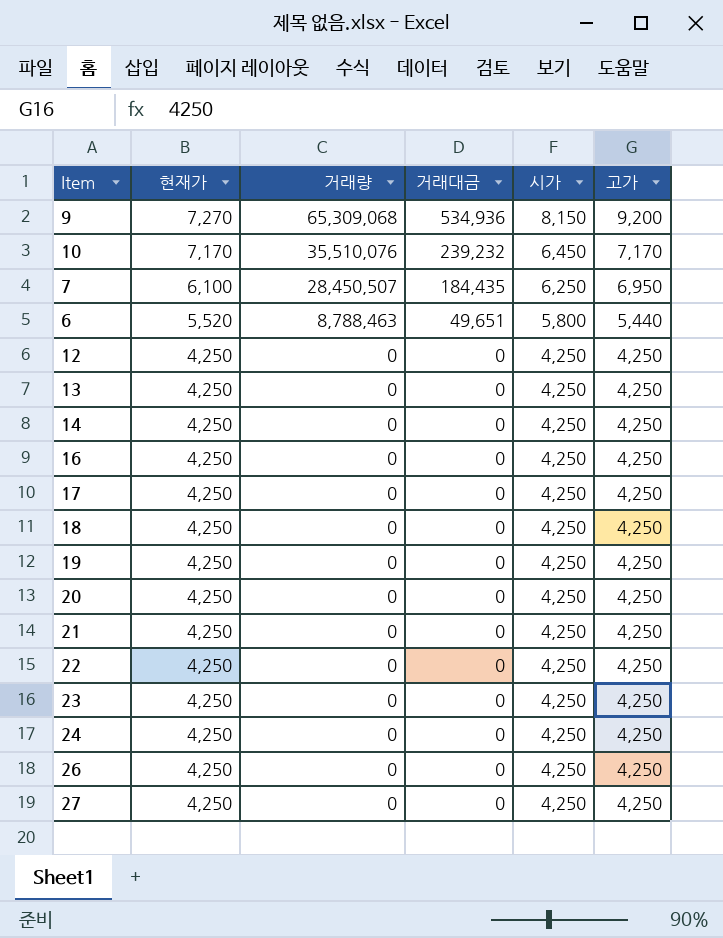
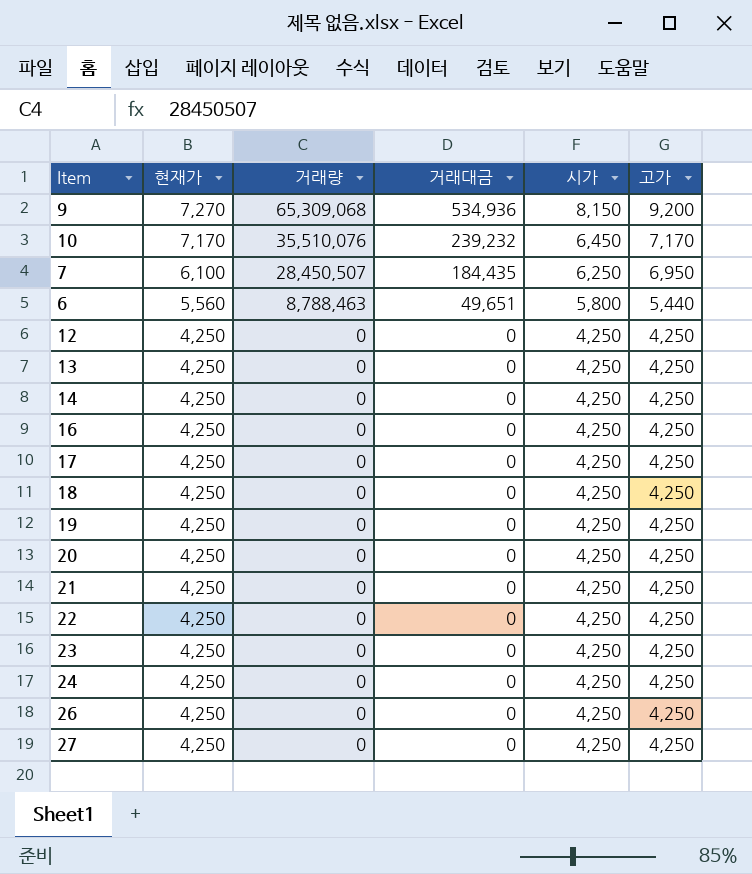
6 | 현재가: 5,520 -> 5,560

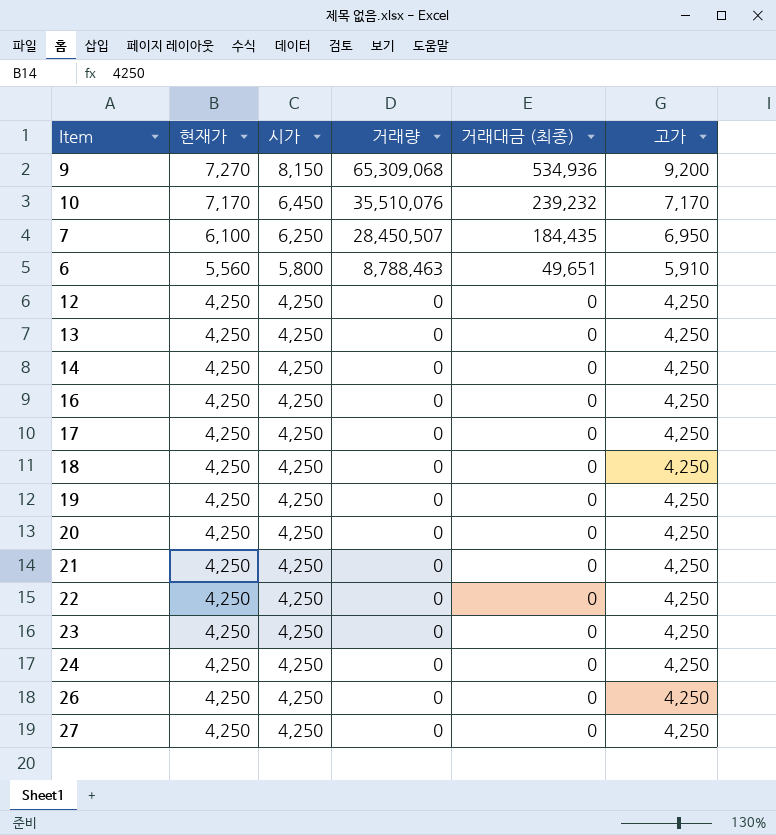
column 시가 | position: 5 -> 3
column name: 거래대금 -> 거래대금 (최종)
6 | 고가: 5,440 -> 5,910

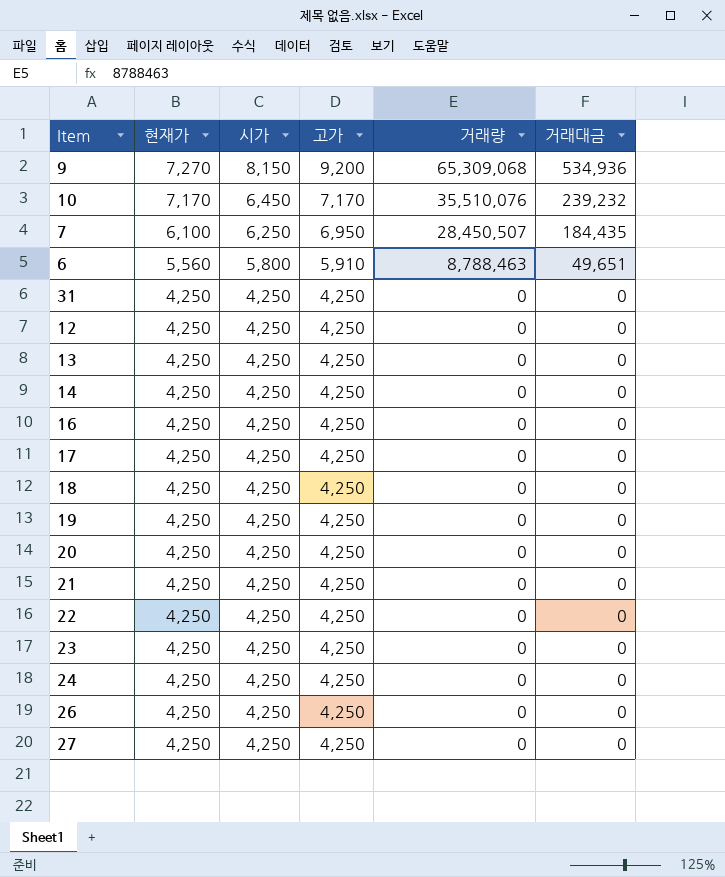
column 고가 | position: 6 -> 4
column name: 거래대금 (최종) -> 거래대금
row 31: none -> 4,250 | 4,250 | 4,250 | 0 | 0

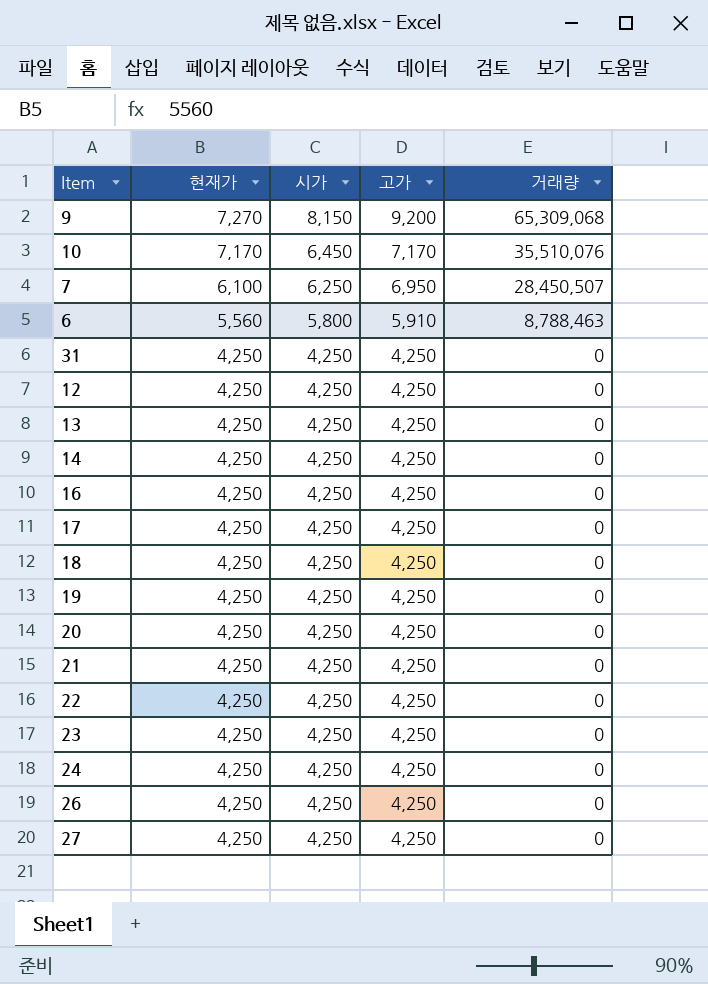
column 거래대금 | position: 6 -> none

